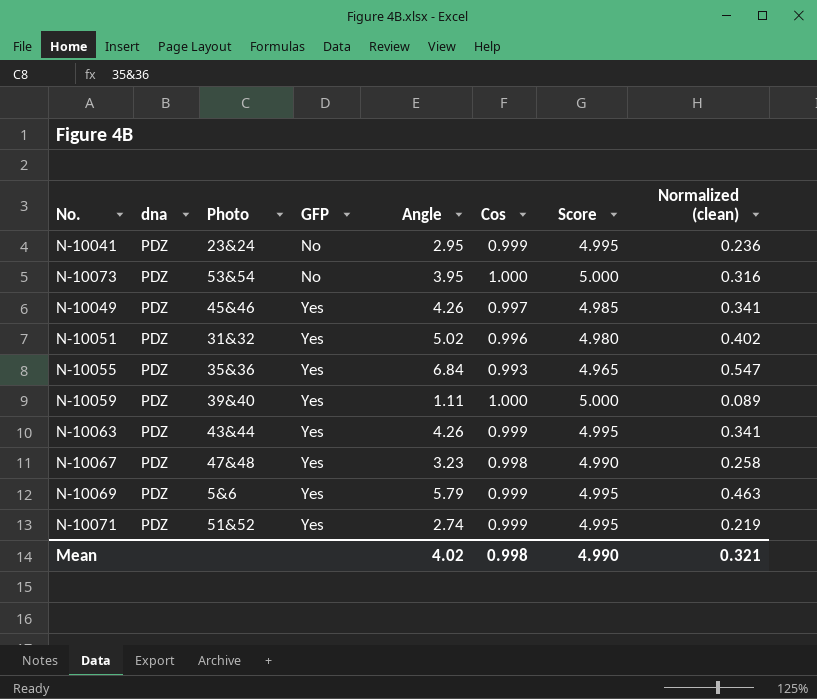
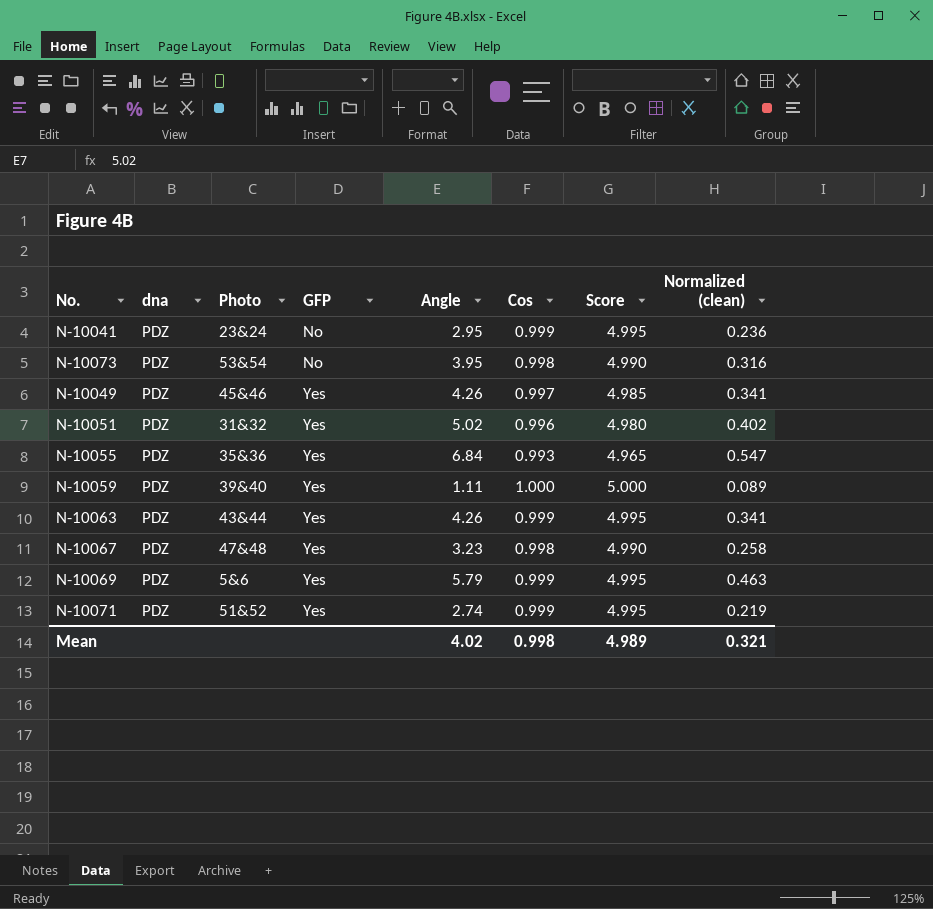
N-10073 | Cos: 1.000 -> 0.998
N-10073 | Score: 5.000 -> 4.990
Mean | Score: 4.990 -> 4.989

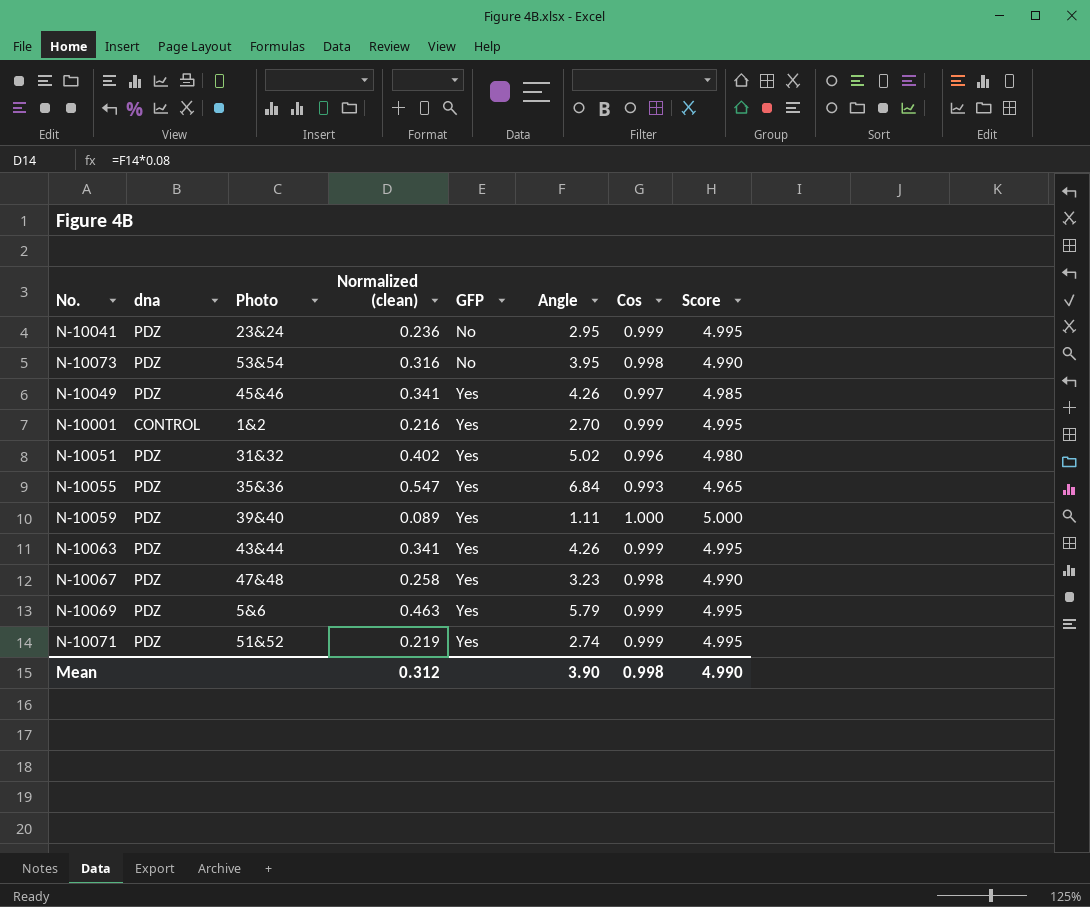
column Normalized (clean) | position: 8 -> 4
row N-10001: none -> CONTROL | 1&2 | 0.216 | Yes | 2.70 | 0.999 | 4.995
Mean | Normalized (clean): 0.321 -> 0.312
Mean | Angle: 4.02 -> 3.90
Mean | Score: 4.989 -> 4.990

